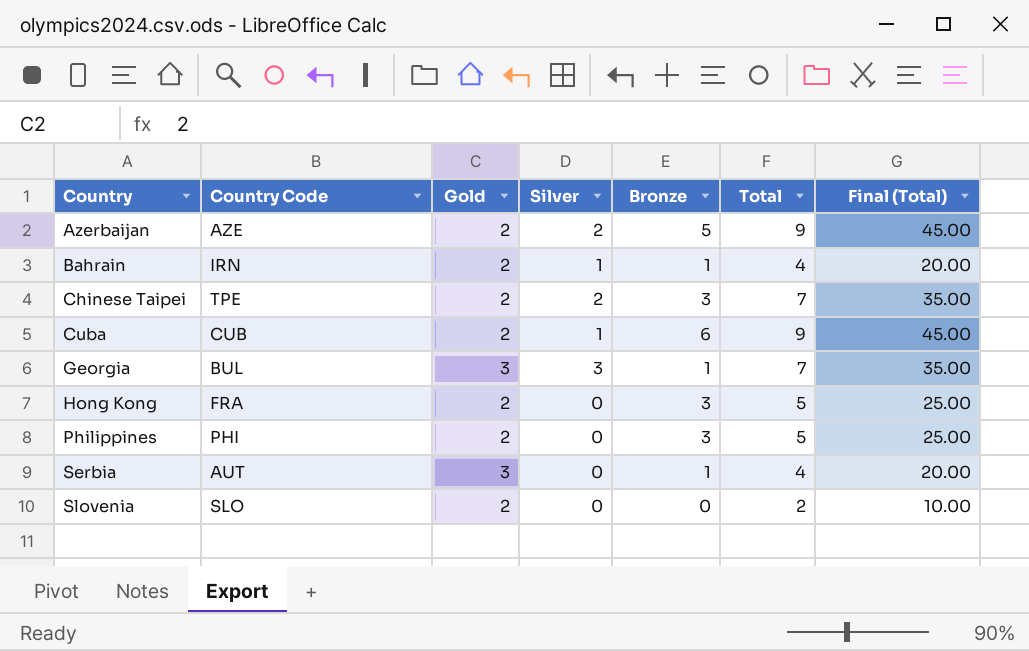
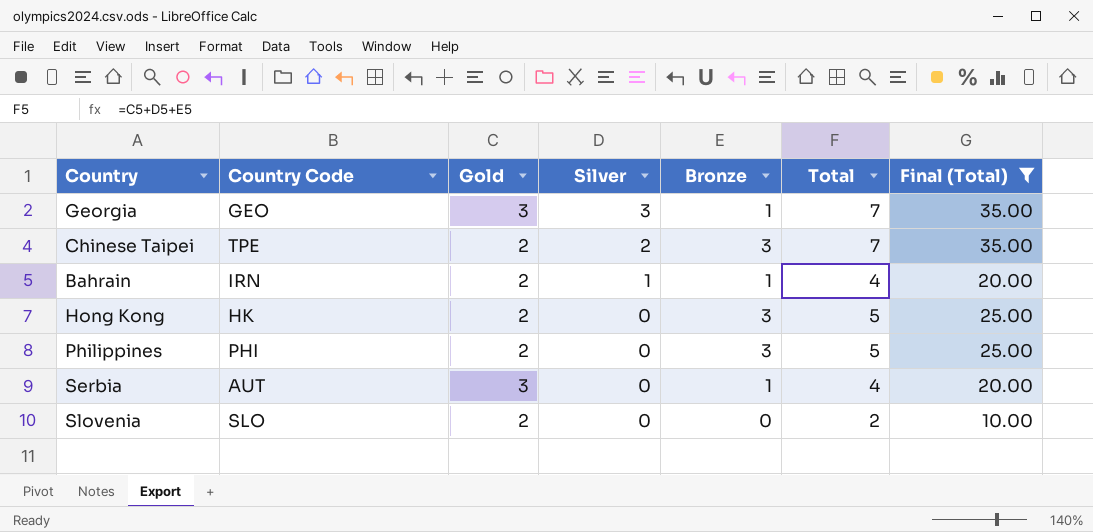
filter: none -> Final (Total) != 45.00
row order: Country ascending -> Silver descending
Georgia | Country Code: BUL -> GEO
Hong Kong | Country Code: FRA -> HK

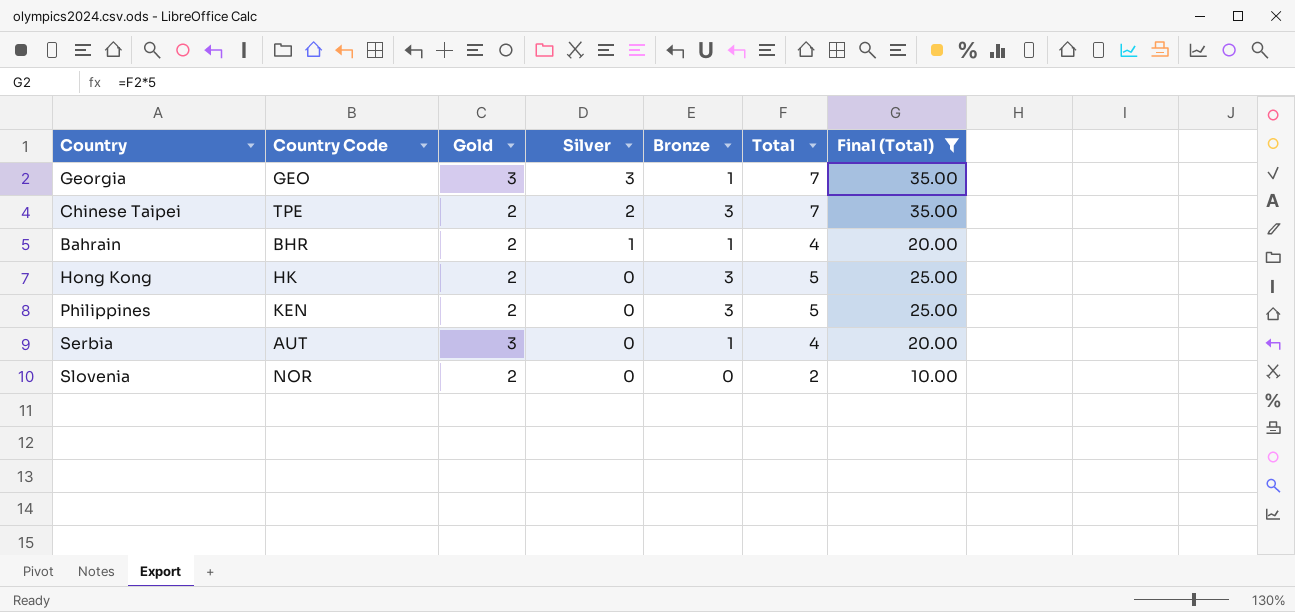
Bahrain | Country Code: IRN -> BHR
Philippines | Country Code: PHI -> KEN
Slovenia | Country Code: SLO -> NOR

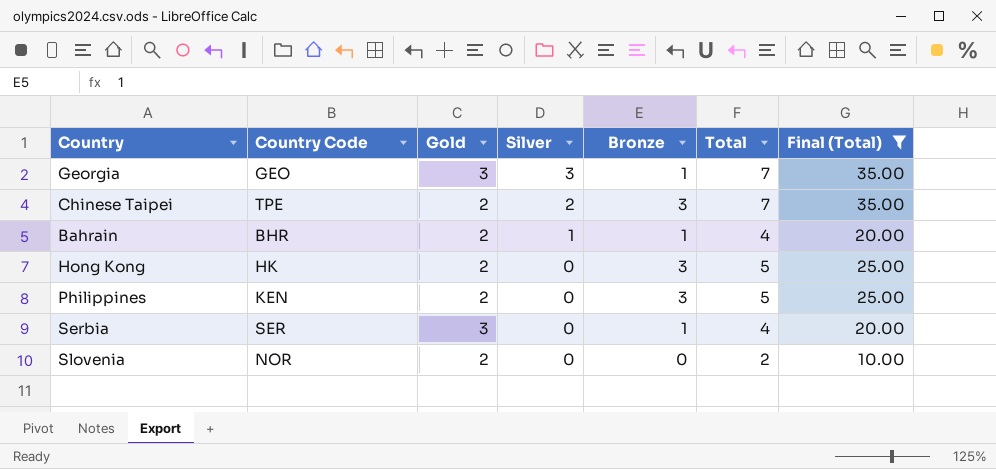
Serbia | Country Code: AUT -> SER

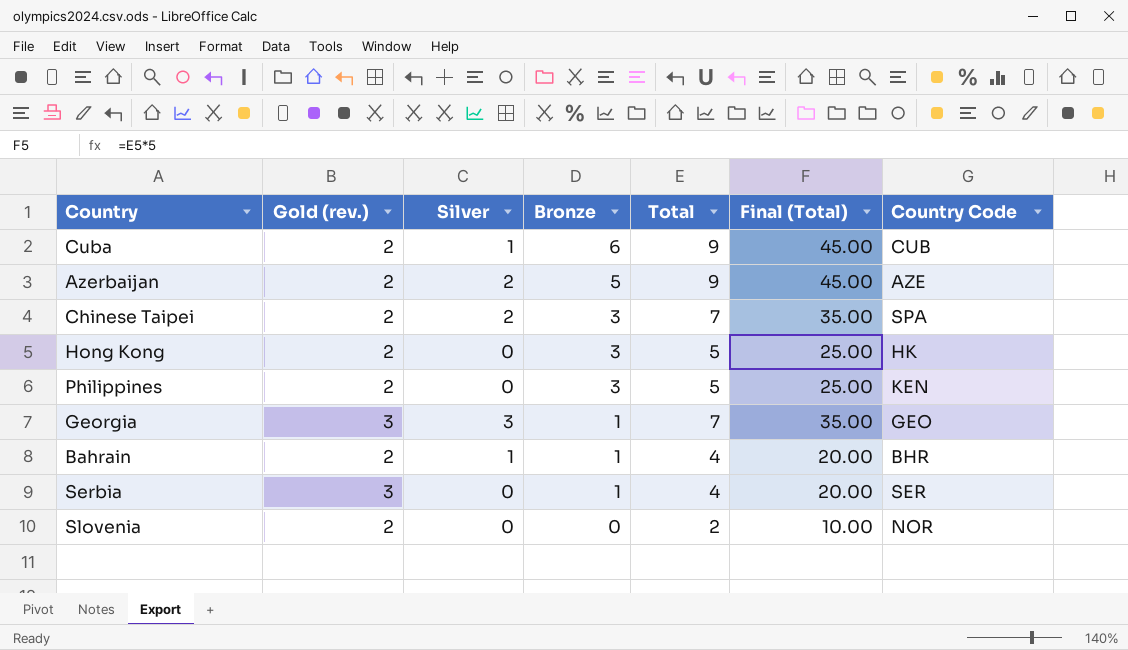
filter: Final (Total) != 45.00 -> none
row order: Silver descending -> Bronze descending
column name: Gold -> Gold (rev.)
column Country Code | position: 2 -> 7
Chinese Taipei | Country Code: TPE -> SPA

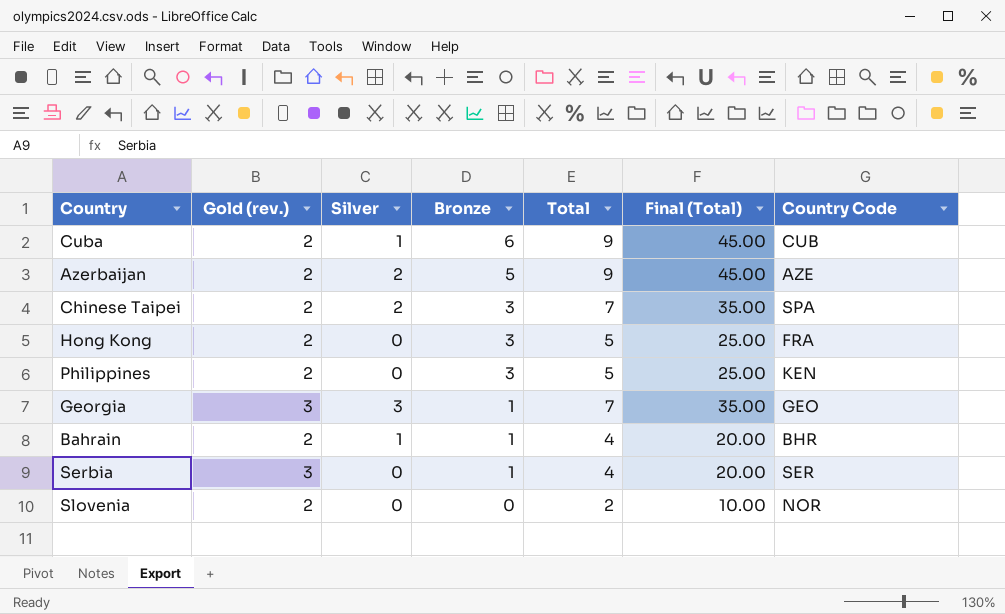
Hong Kong | Country Code: HK -> FRA

